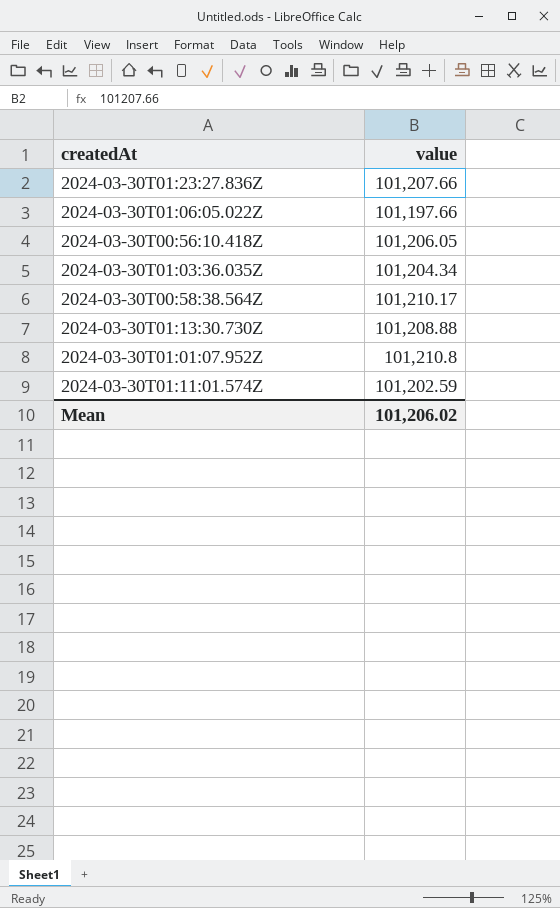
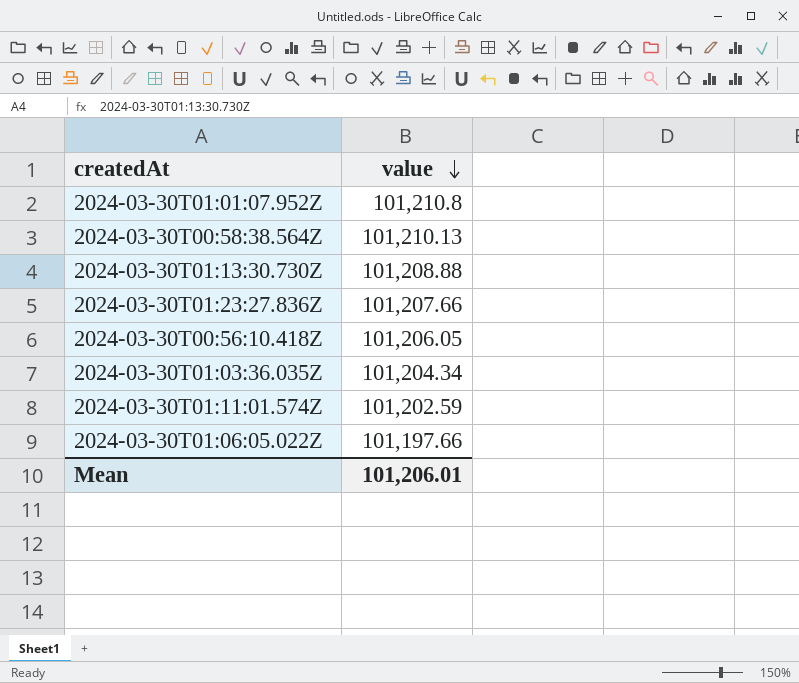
row order: none -> value descending
2024-03-30T00:58:38.564Z | value: 101,210.17 -> 101,210.13
Mean | value: 101,206.02 -> 101,206.01

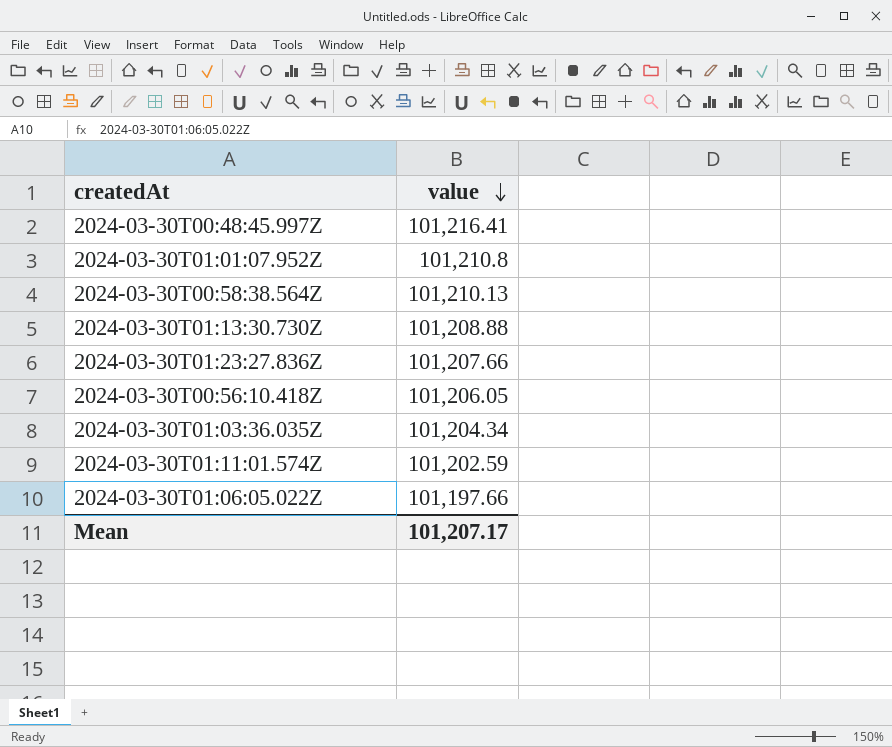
row 2024-03-30T00:48:45.997Z: none -> 101,216.41
Mean | value: 101,206.01 -> 101,207.17

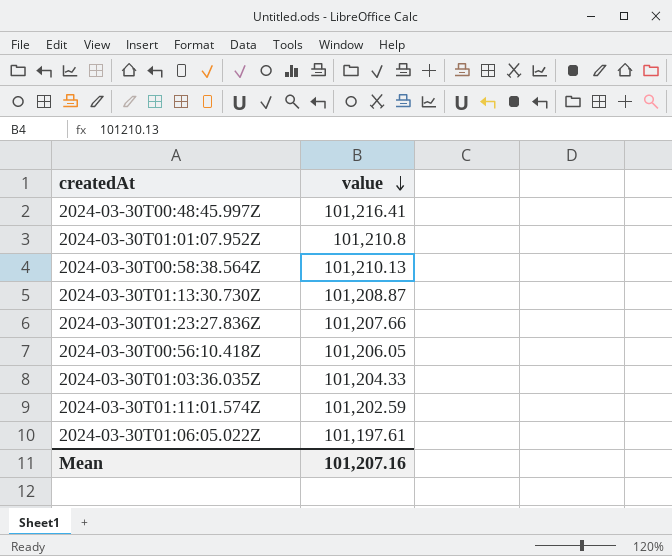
2024-03-30T01:13:30.730Z | value: 101,208.88 -> 101,208.87
2024-03-30T01:03:36.035Z | value: 101,204.34 -> 101,204.33
2024-03-30T01:06:05.022Z | value: 101,197.66 -> 101,197.61
Mean | value: 101,207.17 -> 101,207.16

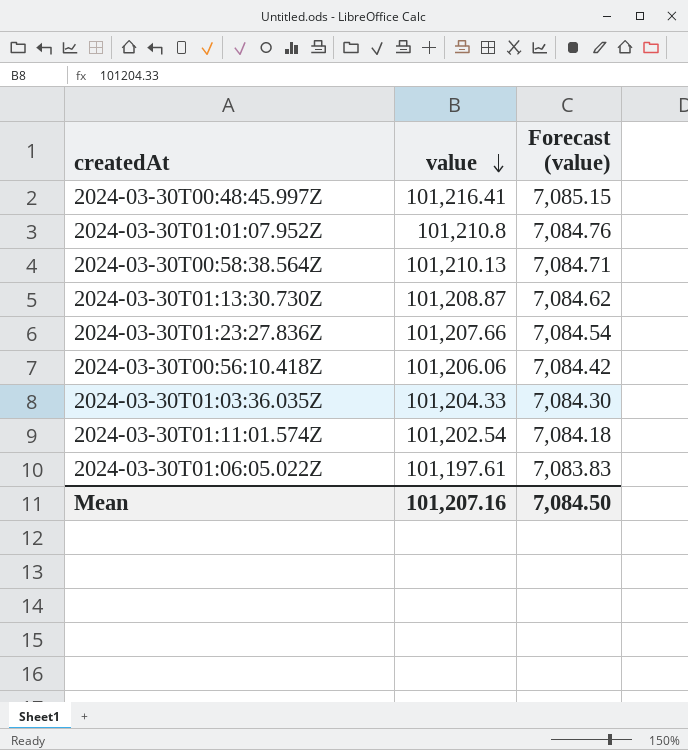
column Forecast (value) | formula: none -> [value] * 0.07
2024-03-30T00:56:10.418Z | value: 101,206.05 -> 101,206.06
2024-03-30T01:11:01.574Z | value: 101,202.59 -> 101,202.54

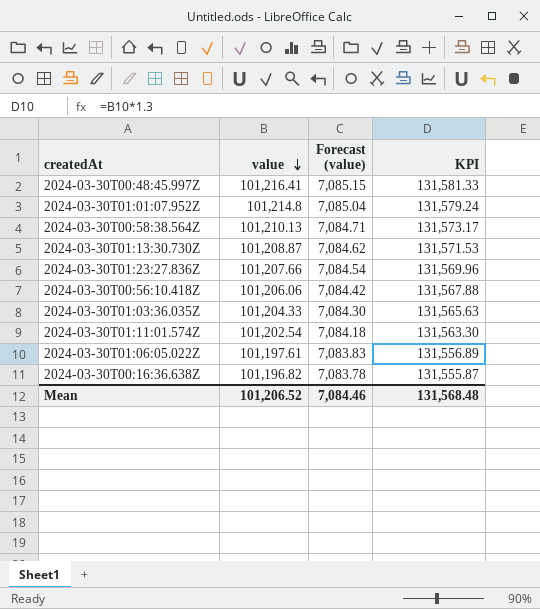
column KPI | formula: none -> [value] * 1.3
2024-03-30T01:01:07.952Z | value: 101,210.8 -> 101,214.8
2024-03-30T01:01:07.952Z | Forecast (value): 7,084.76 -> 7,085.04
row 2024-03-30T00:16:36.638Z: none -> 101,196.82 | 7,083.78 | 131,555.87
Mean | value: 101,207.16 -> 101,206.52
Mean | Forecast (value): 7,084.50 -> 7,084.46

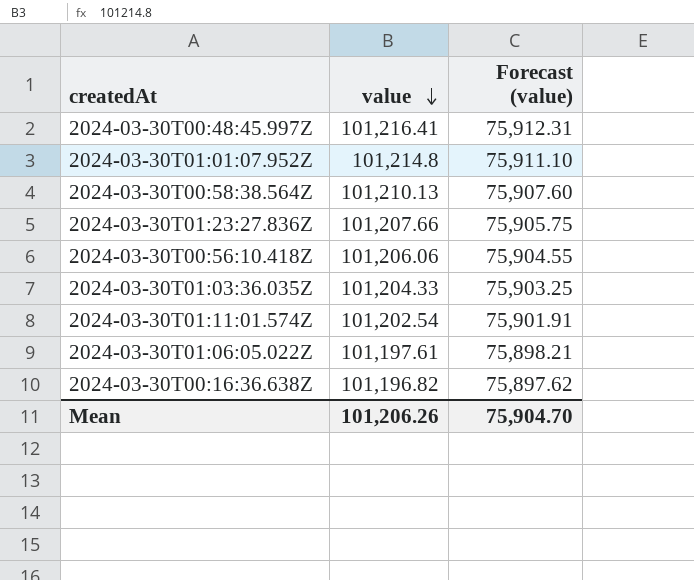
column KPI | formula: [value] * 1.3 -> none
column Forecast (value) | formula: [value] * 0.07 -> [value] * 0.75
row 2024-03-30T01:13:30.730Z: 101,208.87 | 7,084.62 | 131,571.53 -> none
Mean | value: 101,206.52 -> 101,206.26
Mean | Forecast (value): 7,084.46 -> 75,904.70

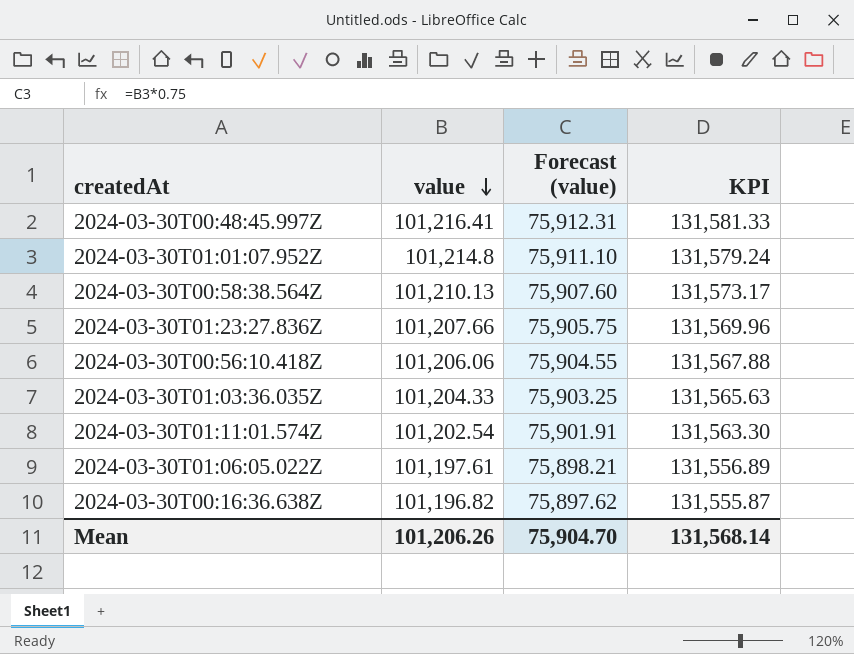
column KPI | formula: none -> [value] * 1.3

